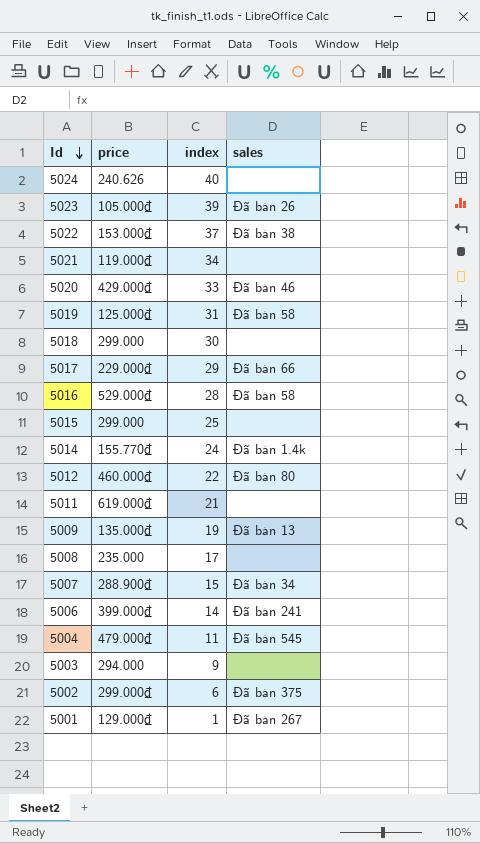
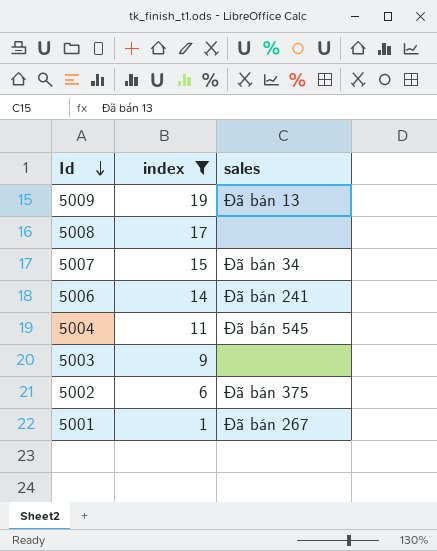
filter: none -> index <= 19
column price | position: 2 -> none

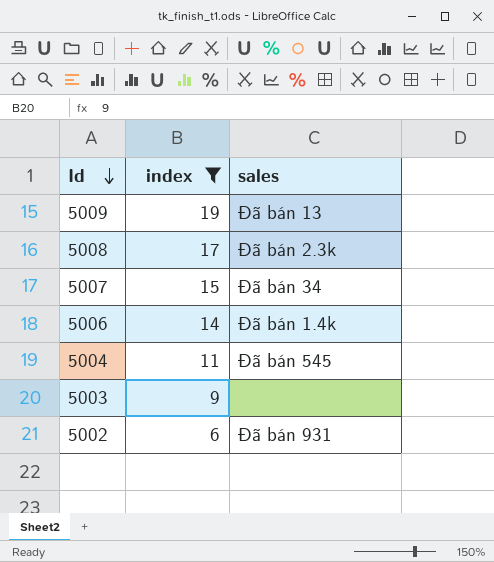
row 5001: 1 | Đã bán 267 -> none
5008 | sales: none -> Đã bán 2.3k
5006 | sales: Đã bán 241 -> Đã bán 1.4k
5002 | sales: Đã bán 375 -> Đã bán 931

